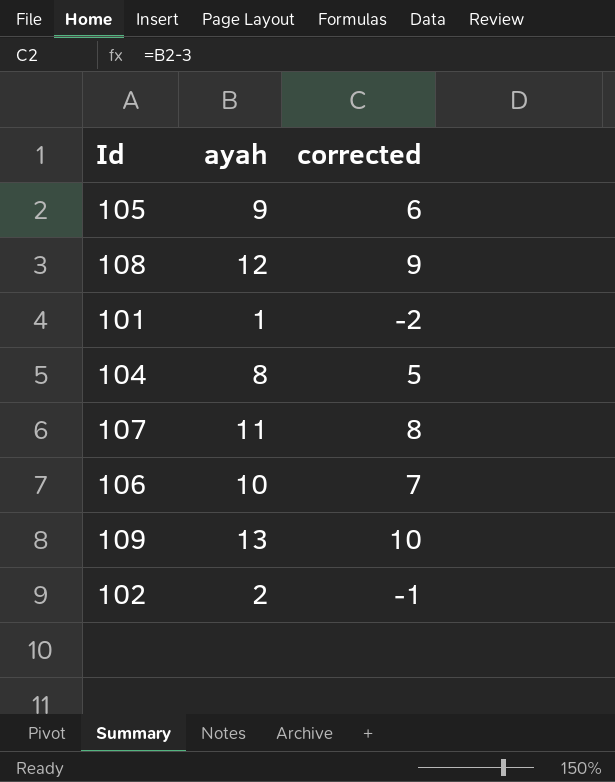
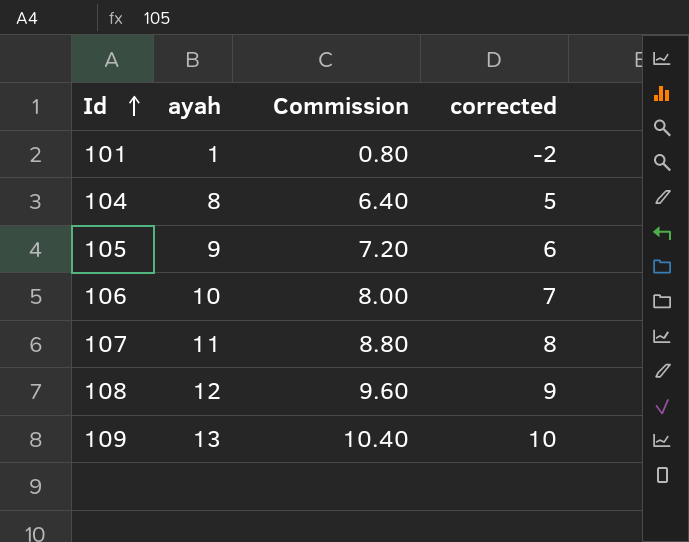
row order: none -> Id ascending
column Commission | formula: none -> [ayah] * 0.8
row 102: 2 | -1 -> none

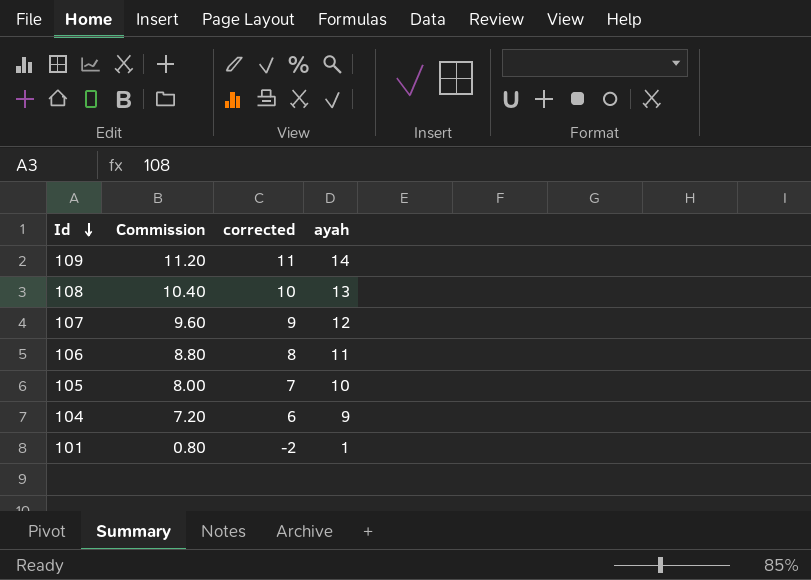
row order: Id ascending -> Id descending
column ayah | position: 2 -> 4
109 | Commission: 10.40 -> 11.20
109 | corrected: 10 -> 11
109 | ayah: 13 -> 14
108 | Commission: 9.60 -> 10.40
108 | corrected: 9 -> 10
108 | ayah: 12 -> 13
107 | Commission: 8.80 -> 9.60
107 | corrected: 8 -> 9
107 | ayah: 11 -> 12
106 | Commission: 8.00 -> 8.80
106 | corrected: 7 -> 8
106 | ayah: 10 -> 11
105 | Commission: 7.20 -> 8.00
105 | corrected: 6 -> 7
105 | ayah: 9 -> 10
104 | Commission: 6.40 -> 7.20
104 | corrected: 5 -> 6
104 | ayah: 8 -> 9

